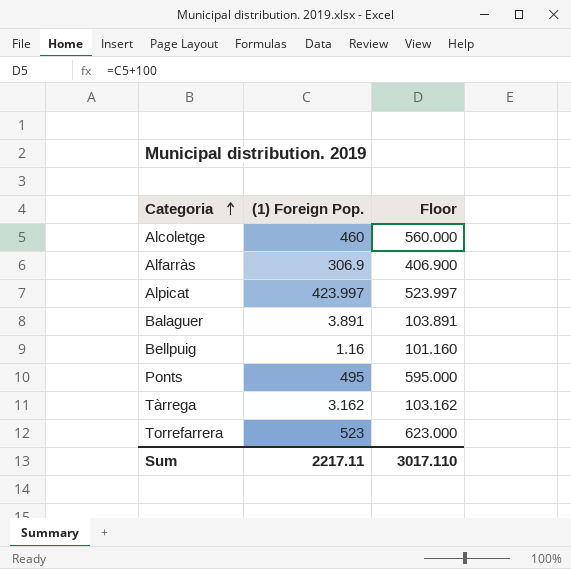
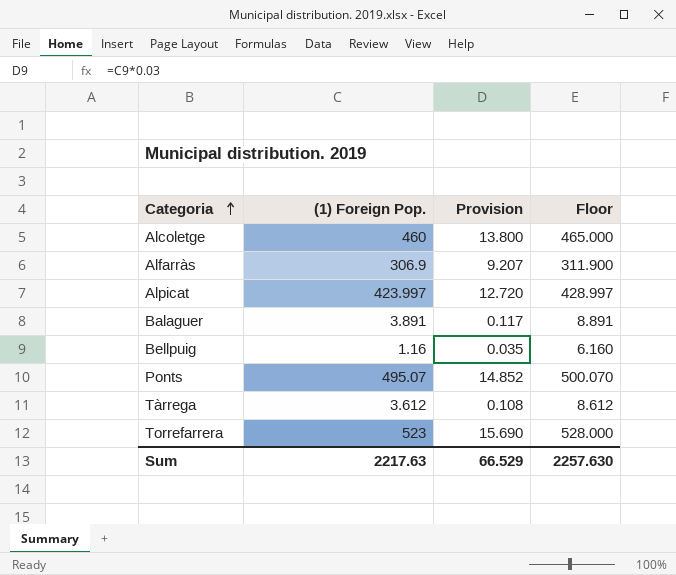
column Provision | formula: none -> [(1) Foreign Pop.] * 0.03
column Floor | formula: [(1) Foreign Pop.] + 100 -> [(1) Foreign Pop.] + 5
Ponts | (1) Foreign Pop.: 495 -> 495.07
Tàrrega | (1) Foreign Pop.: 3.162 -> 3.612
Sum | (1) Foreign Pop.: 2217.11 -> 2217.63
Sum | Floor: 3017.110 -> 2257.630

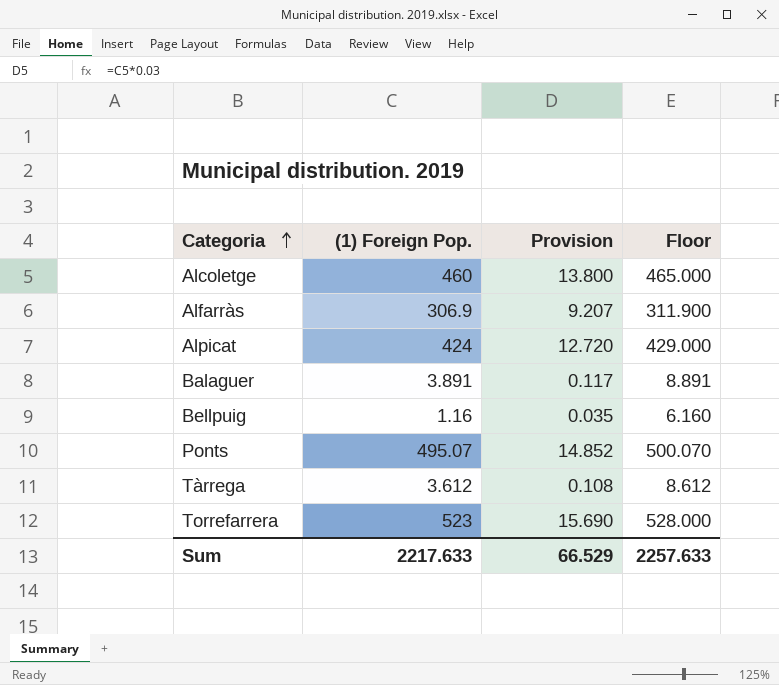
Alpicat | (1) Foreign Pop.: 423.997 -> 424
Alpicat | Floor: 428.997 -> 429.000
Sum | (1) Foreign Pop.: 2217.63 -> 2217.633
Sum | Floor: 2257.630 -> 2257.633

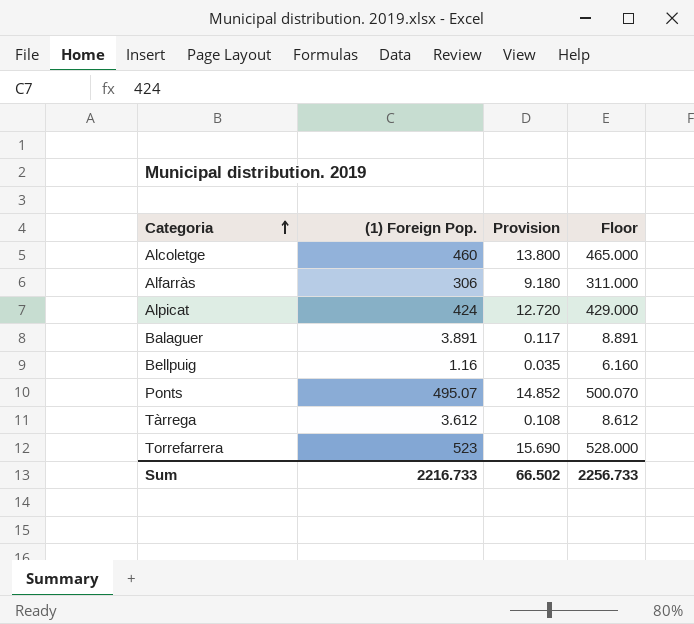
Alfarràs | (1) Foreign Pop.: 306.9 -> 306
Alfarràs | Provision: 9.207 -> 9.180
Alfarràs | Floor: 311.900 -> 311.000
Sum | (1) Foreign Pop.: 2217.633 -> 2216.733
Sum | Provision: 66.529 -> 66.502
Sum | Floor: 2257.633 -> 2256.733

